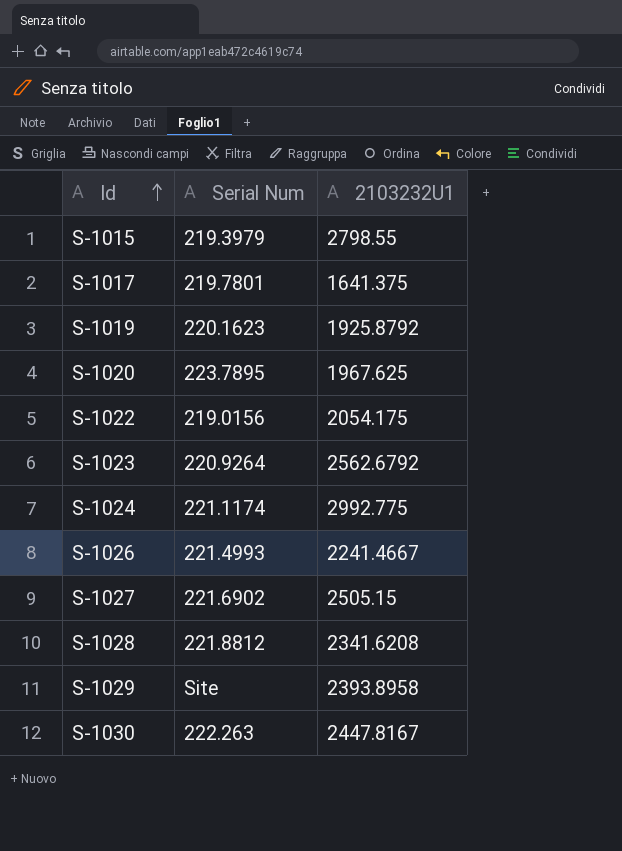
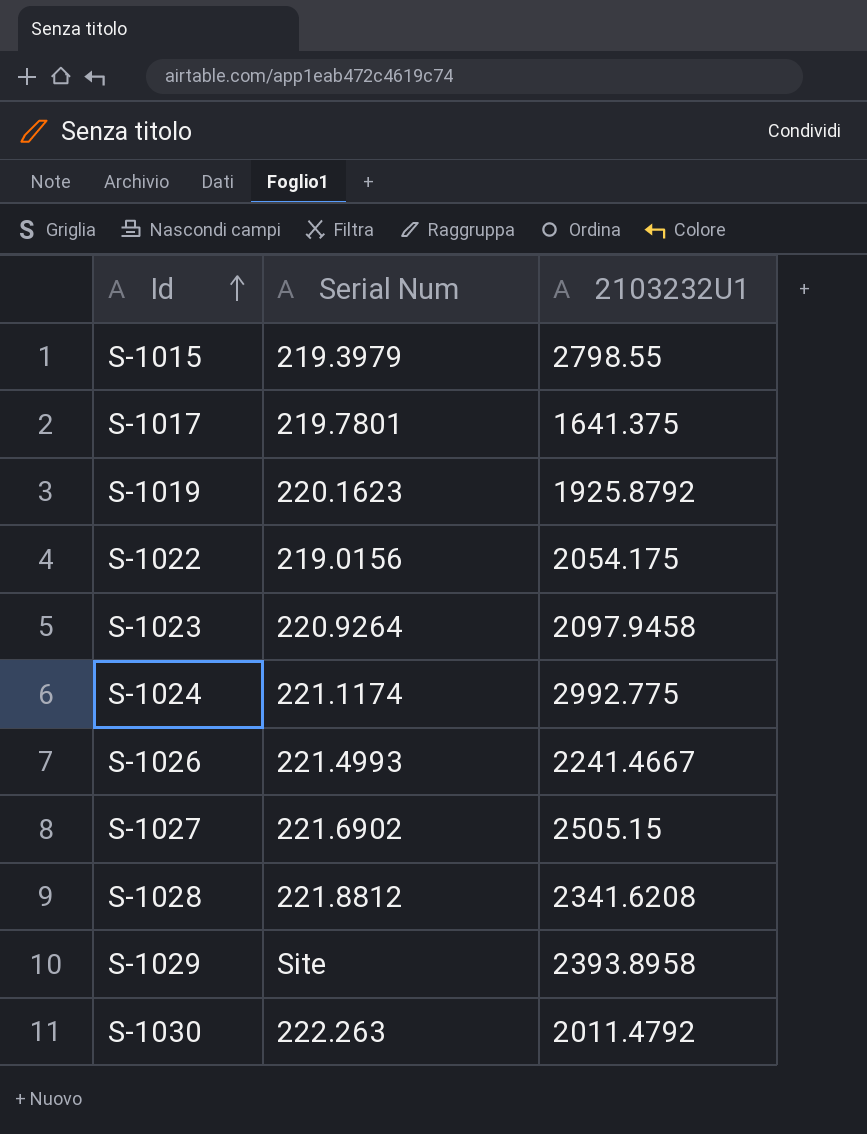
row S-1020: 223.7895 | 1967.625 -> none
S-1023 | 2103232U1: 2562.6792 -> 2097.9458
S-1030 | 2103232U1: 2447.8167 -> 2011.4792

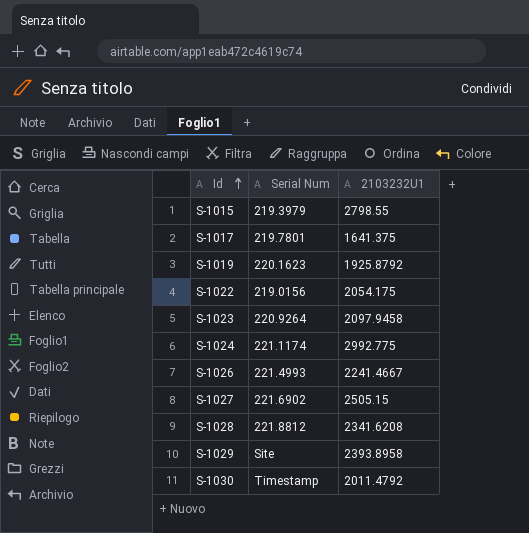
S-1030 | Serial Num: 222.263 -> Timestamp

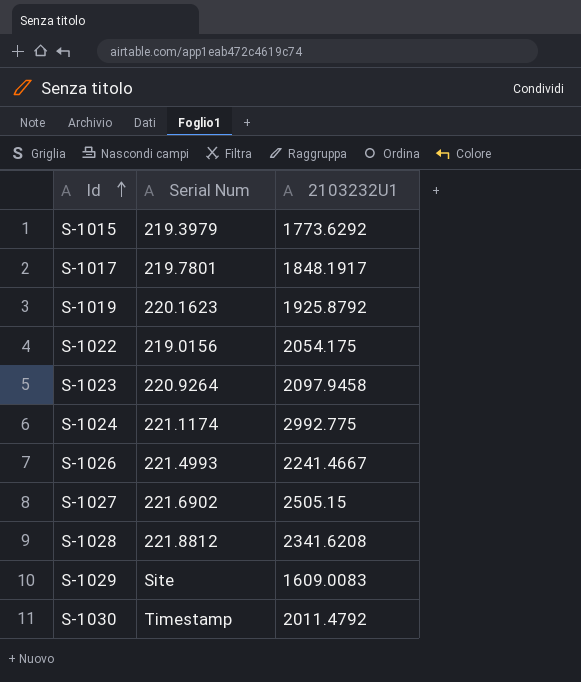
S-1015 | 2103232U1: 2798.55 -> 1773.6292
S-1017 | 2103232U1: 1641.375 -> 1848.1917
S-1029 | 2103232U1: 2393.8958 -> 1609.0083

